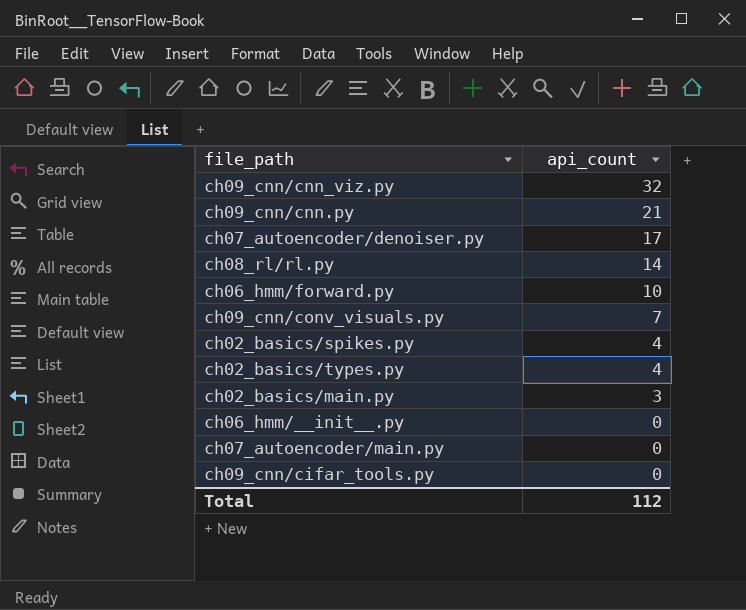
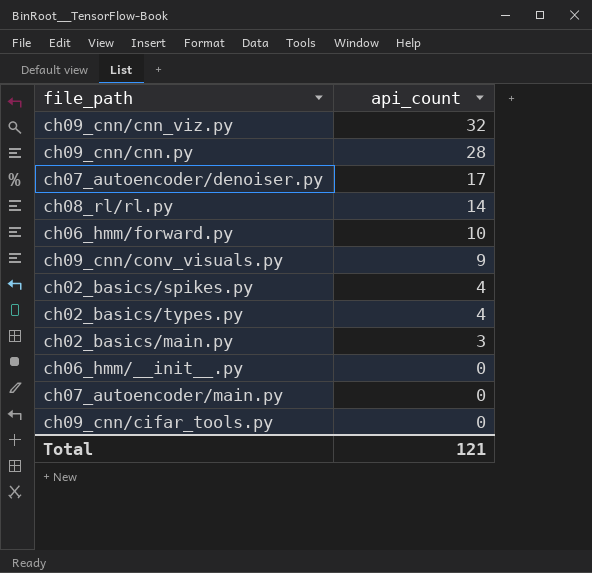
ch09_cnn/cnn.py | api_count: 21 -> 28
ch09_cnn/conv_visuals.py | api_count: 7 -> 9
Total | api_count: 112 -> 121

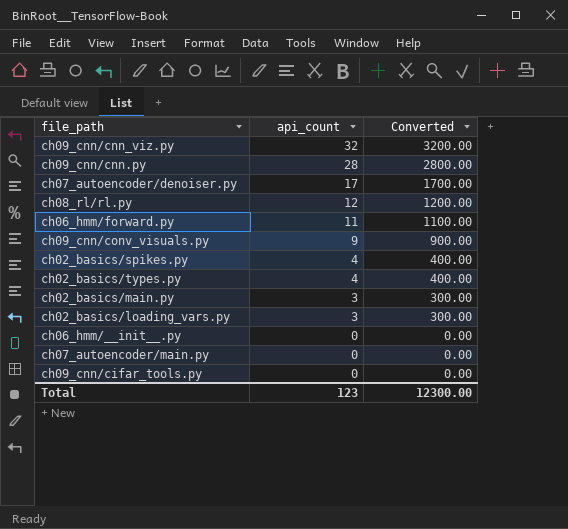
column Converted | formula: none -> [api_count] * 100
ch08_rl/rl.py | api_count: 14 -> 12
ch06_hmm/forward.py | api_count: 10 -> 11
row ch02_basics/loading_vars.py: none -> 3 | 300.00
Total | api_count: 121 -> 123

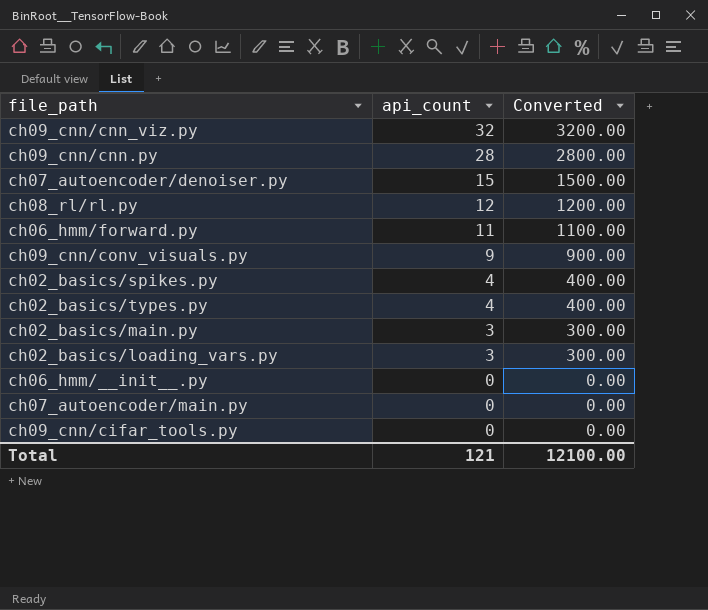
ch07_autoencoder/denoiser.py | api_count: 17 -> 15
ch07_autoencoder/denoiser.py | Converted: 1700.00 -> 1500.00
Total | api_count: 123 -> 121
Total | Converted: 12300.00 -> 12100.00

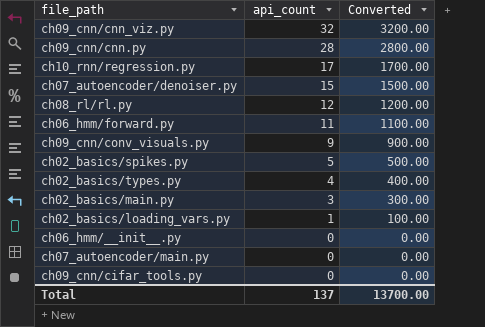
row ch10_rnn/regression.py: none -> 17 | 1700.00
ch02_basics/spikes.py | api_count: 4 -> 5
ch02_basics/spikes.py | Converted: 400.00 -> 500.00
ch02_basics/loading_vars.py | api_count: 3 -> 1
ch02_basics/loading_vars.py | Converted: 300.00 -> 100.00
Total | api_count: 121 -> 137
Total | Converted: 12100.00 -> 13700.00

